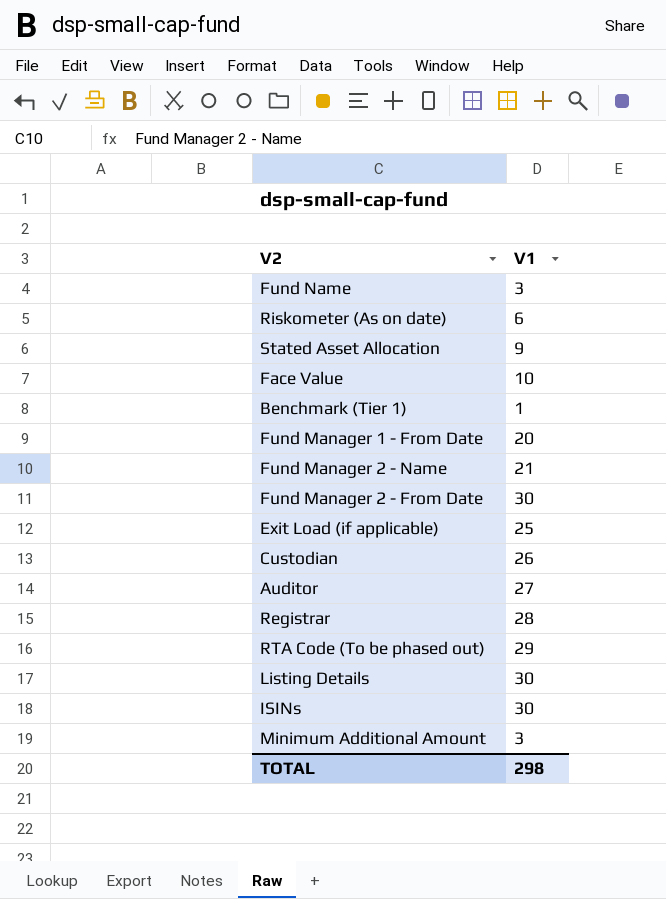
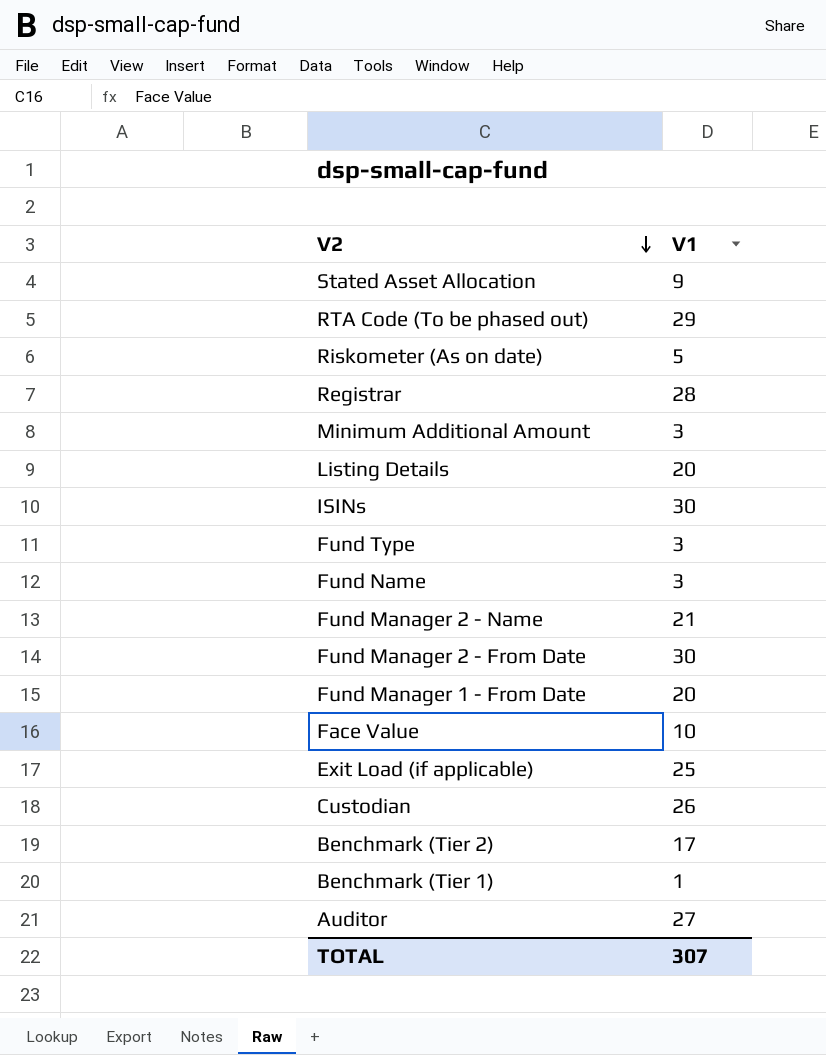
row order: none -> V2 descending
Riskometer (As on date) | V1: 6 -> 5
Listing Details | V1: 30 -> 20
row Fund Type: none -> 3
row Benchmark (Tier 2): none -> 17
TOTAL | V1: 298 -> 307

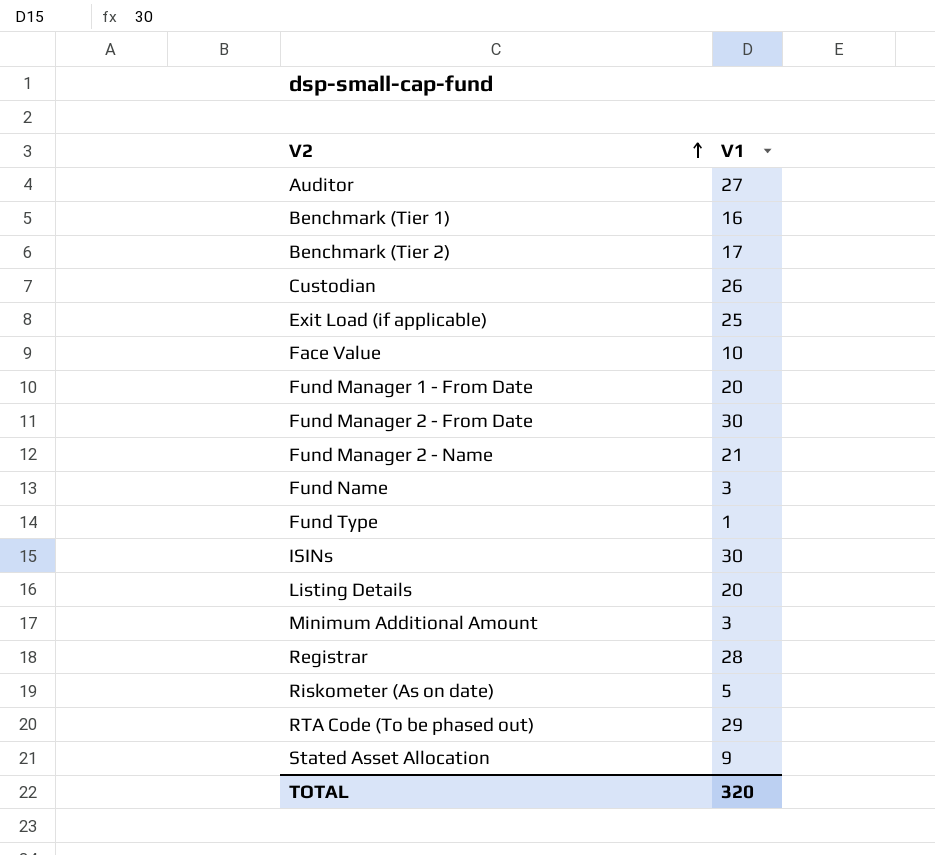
row order: V2 descending -> V2 ascending
Benchmark (Tier 1) | V1: 1 -> 16
Fund Type | V1: 3 -> 1
TOTAL | V1: 307 -> 320

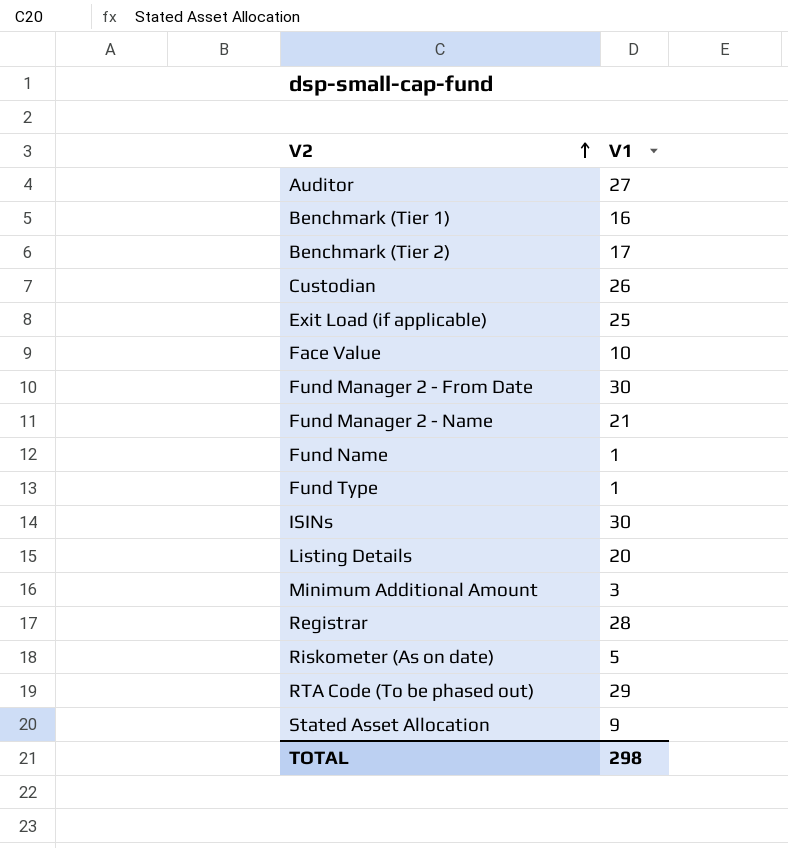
row Fund Manager 1 - From Date: 20 -> none
Fund Name | V1: 3 -> 1
TOTAL | V1: 320 -> 298

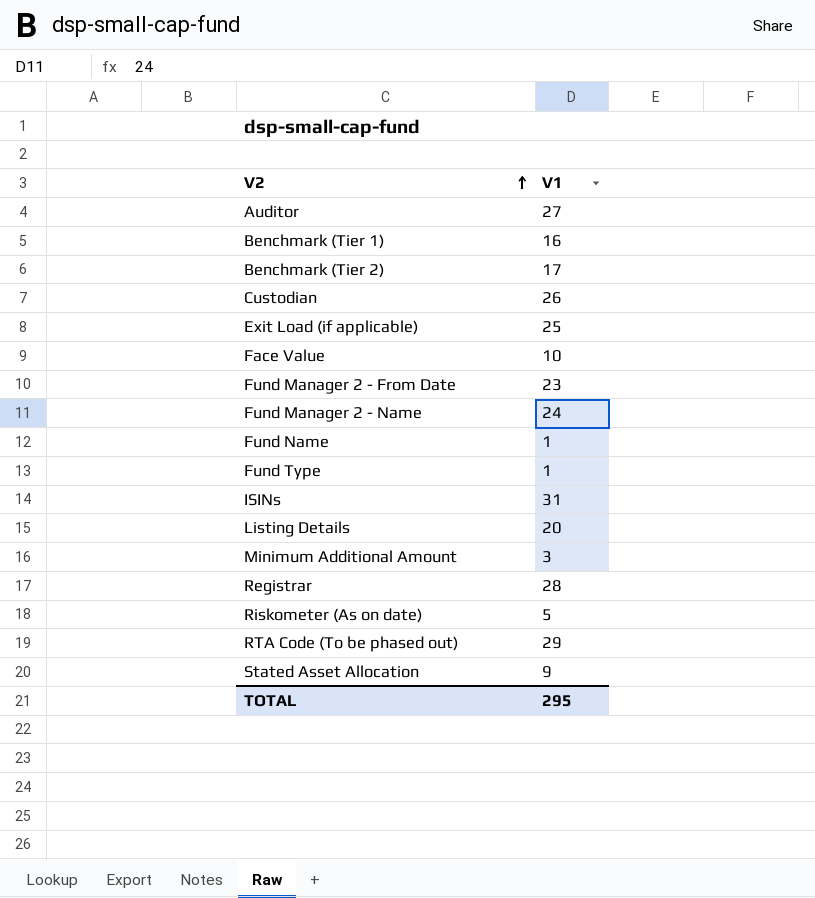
Fund Manager 2 - From Date | V1: 30 -> 23
Fund Manager 2 - Name | V1: 21 -> 24
ISINs | V1: 30 -> 31
TOTAL | V1: 298 -> 295

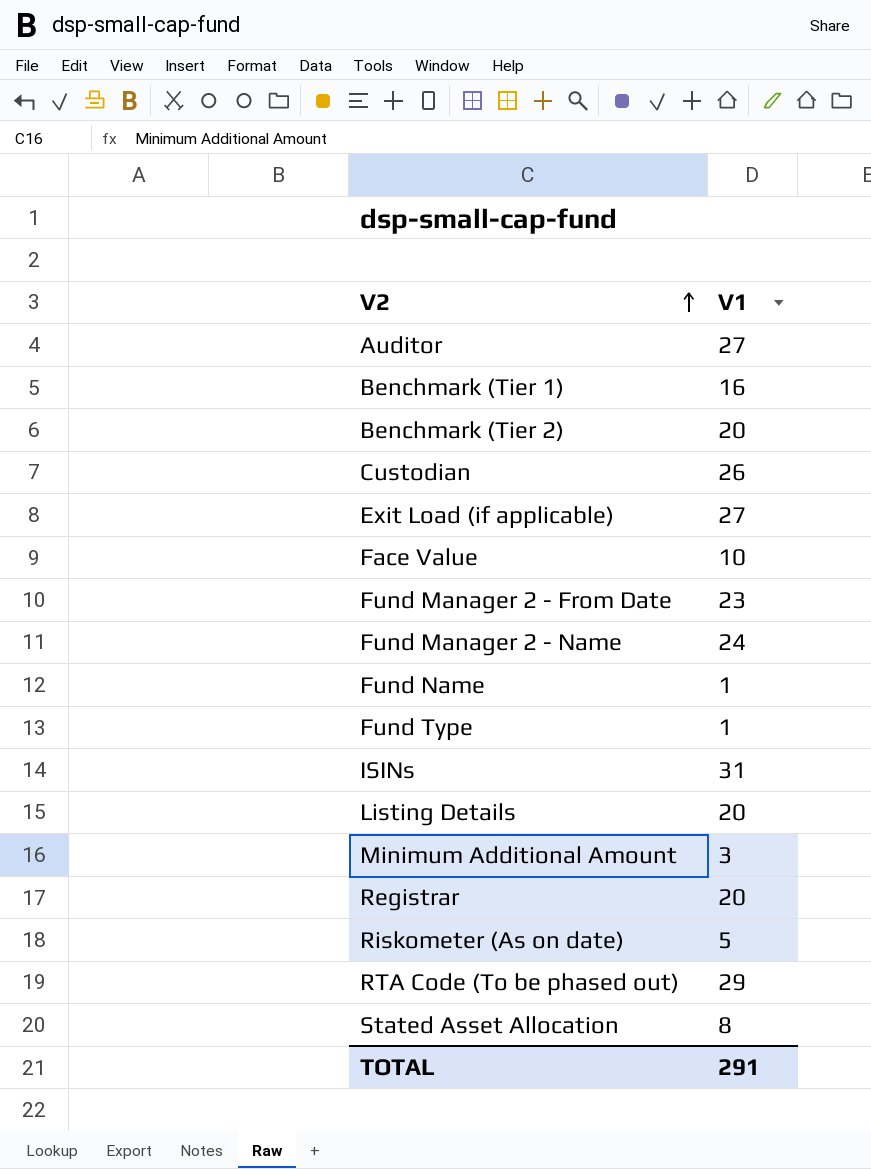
Benchmark (Tier 2) | V1: 17 -> 20
Exit Load (if applicable) | V1: 25 -> 27
Registrar | V1: 28 -> 20
Stated Asset Allocation | V1: 9 -> 8
TOTAL | V1: 295 -> 291

